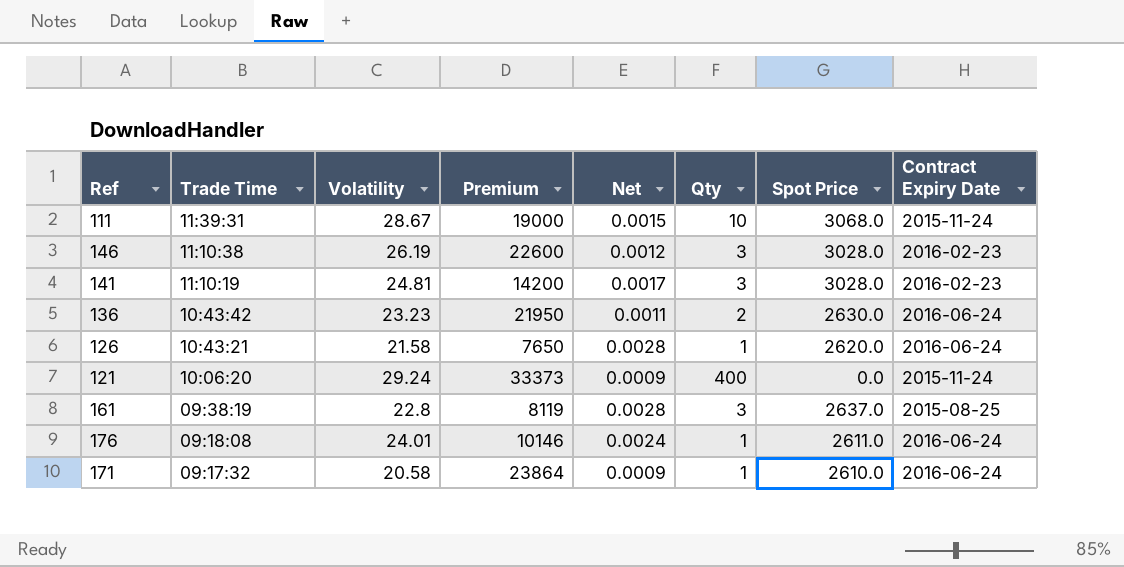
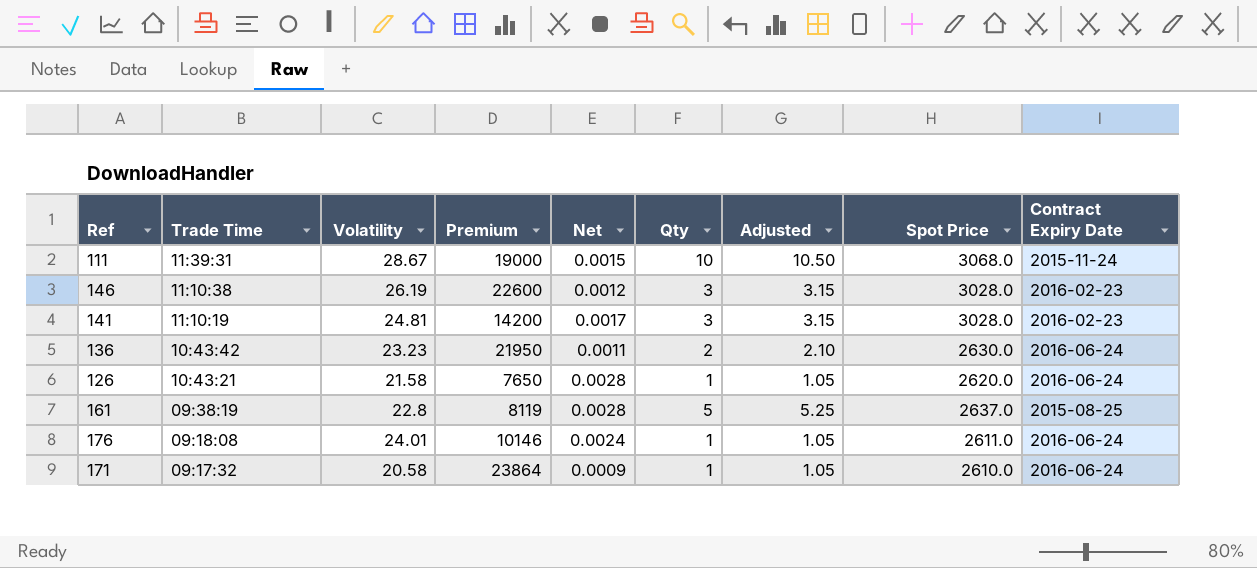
column Adjusted | formula: none -> [Qty] * 1.05
row 121: 10:06:20 | 29.24 | 33373 | 0.0009 | 400 | 0.0 | 2015-11-24 -> none
161 | Qty: 3 -> 5

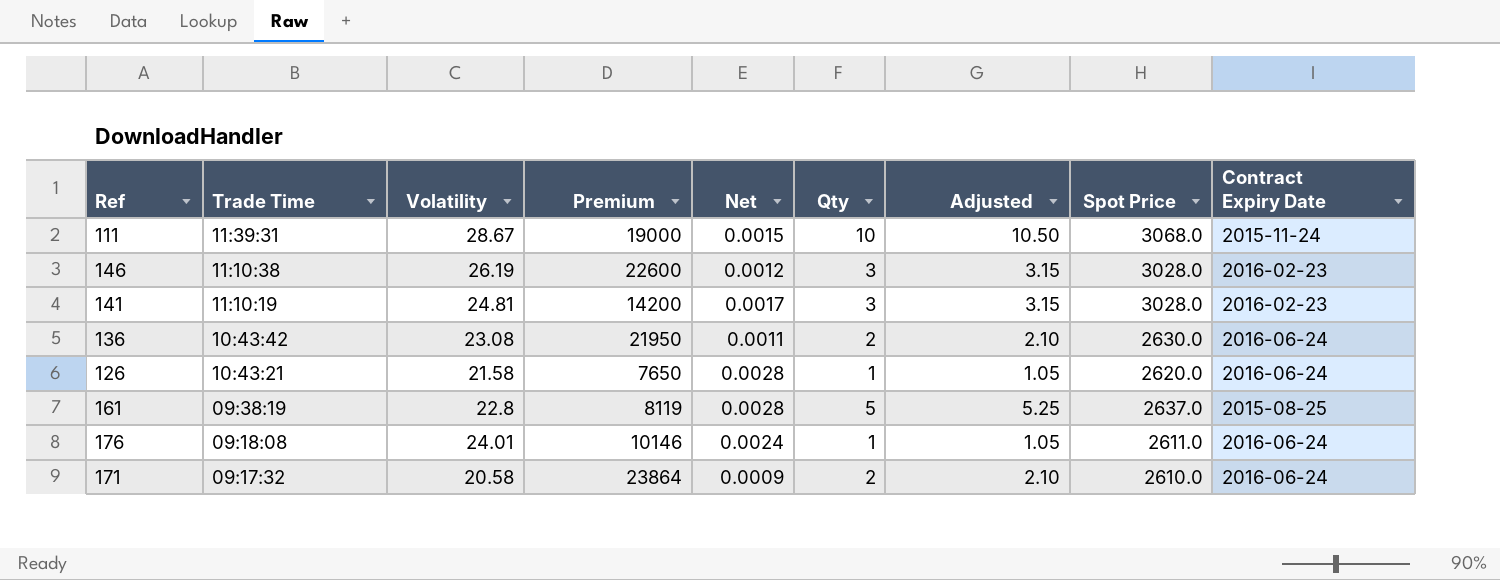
136 | Volatility: 23.23 -> 23.08
171 | Qty: 1 -> 2
171 | Adjusted: 1.05 -> 2.10

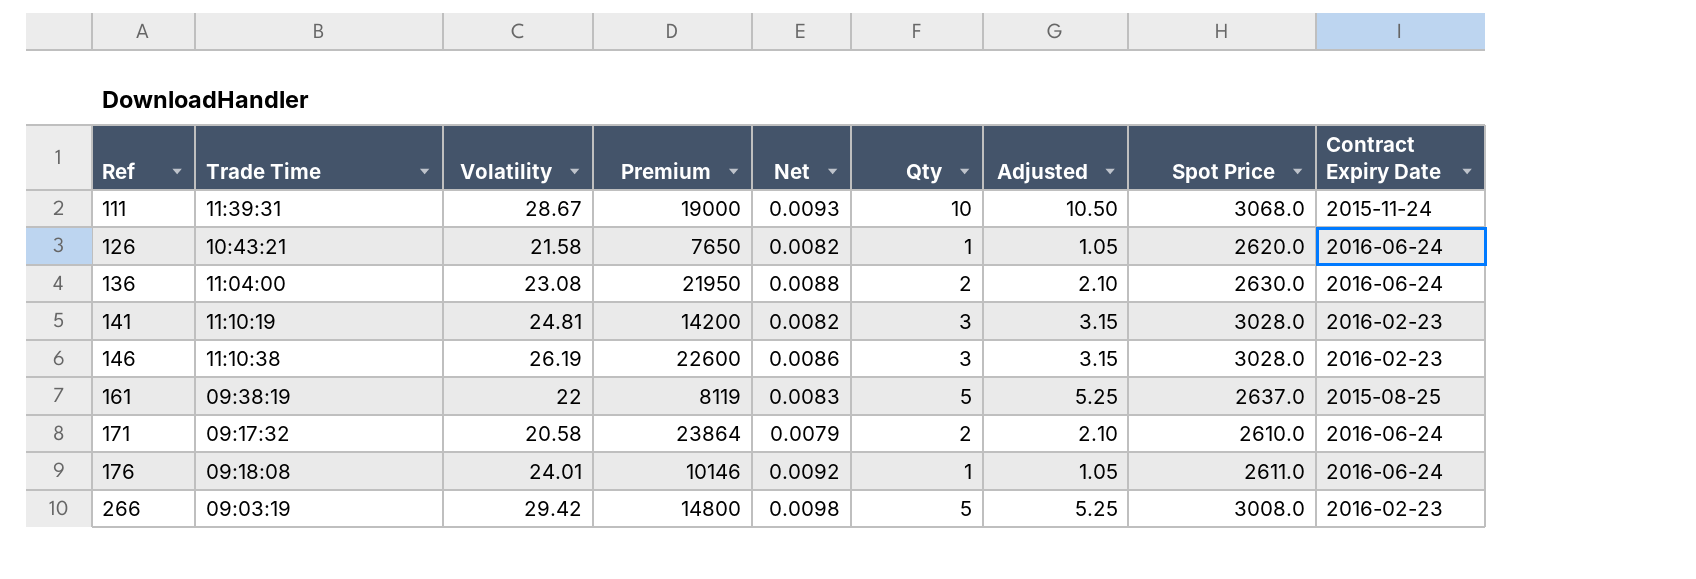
row order: Trade Time descending -> Ref ascending
column Net | formula: [Volatility] / [Premium] -> [Volatility] / [Spot Price]
136 | Trade Time: 10:43:42 -> 11:04:00
161 | Volatility: 22.8 -> 22
row 266: none -> 09:03:19 | 29.42 | 14800 | 0.0098 | 5 | 5.25 | 3008.0 | 2016-02-23

